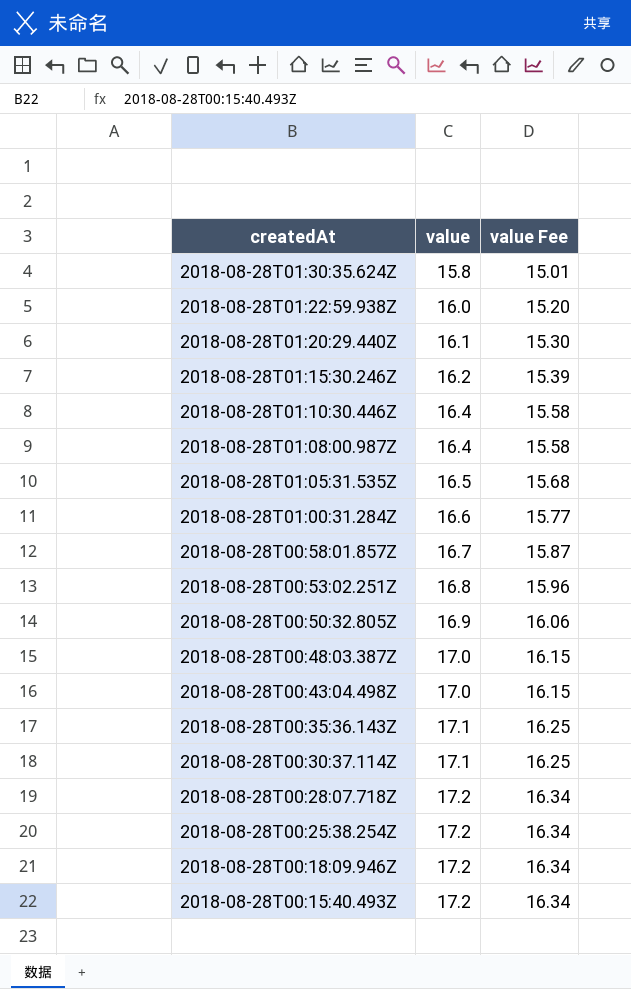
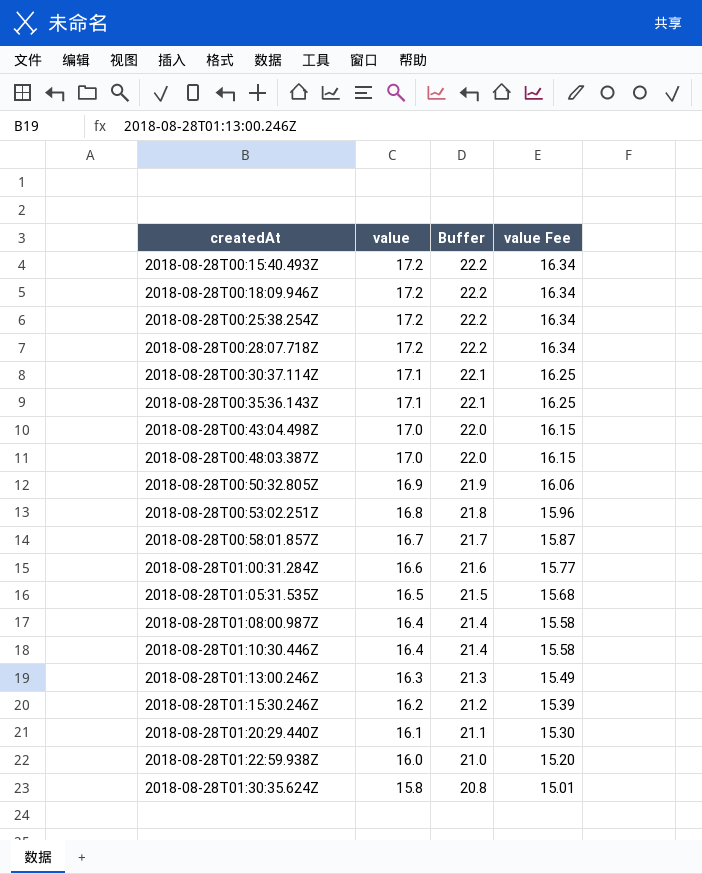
row order: createdAt descending -> createdAt ascending
column Buffer | formula: none -> [value] + 5
row 2018-08-28T01:13:00.246Z: none -> 16.3 | 21.3 | 15.49

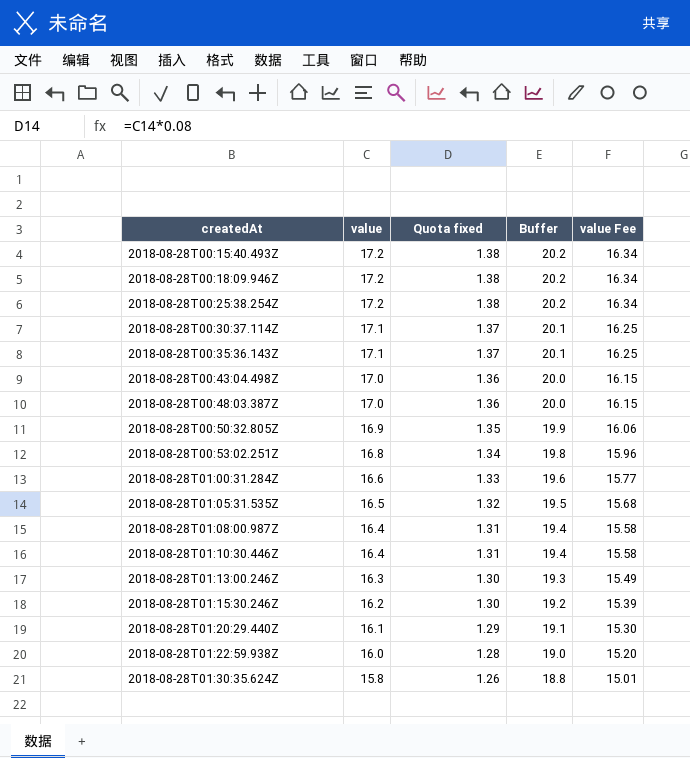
column Quota fixed | formula: none -> [value] * 0.08
column Buffer | formula: [value] + 5 -> [value] + 3
row 2018-08-28T00:28:07.718Z: 17.2 | 22.2 | 16.34 -> none
row 2018-08-28T00:58:01.857Z: 16.7 | 21.7 | 15.87 -> none

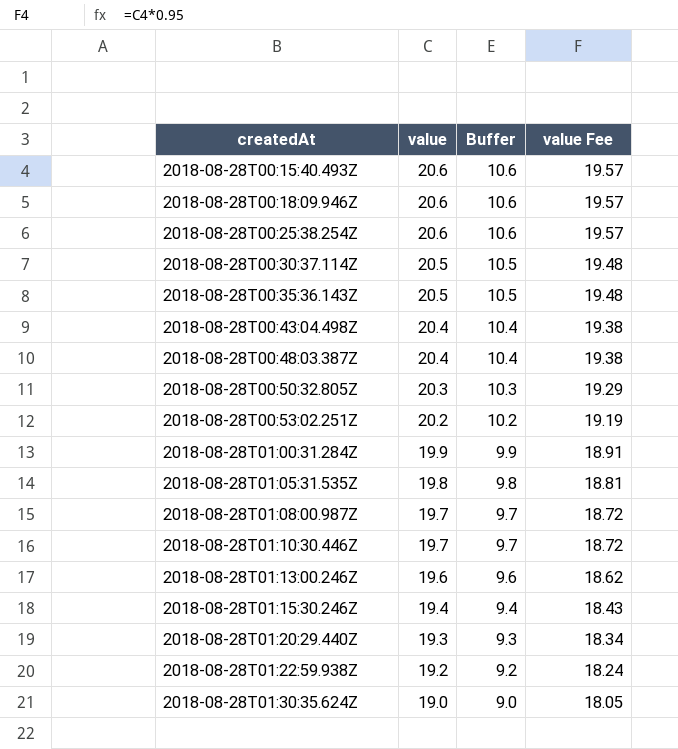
column Quota fixed | formula: [value] * 0.08 -> none
column Buffer | formula: [value] + 3 -> [value] - 10
2018-08-28T00:15:40.493Z | value: 17.2 -> 20.6
2018-08-28T00:15:40.493Z | value Fee: 16.34 -> 19.57
2018-08-28T00:18:09.946Z | value: 17.2 -> 20.6
2018-08-28T00:18:09.946Z | value Fee: 16.34 -> 19.57
2018-08-28T00:25:38.254Z | value: 17.2 -> 20.6
2018-08-28T00:25:38.254Z | value Fee: 16.34 -> 19.57
2018-08-28T00:30:37.114Z | value: 17.1 -> 20.5
2018-08-28T00:30:37.114Z | value Fee: 16.25 -> 19.48
2018-08-28T00:35:36.143Z | value: 17.1 -> 20.5
2018-08-28T00:35:36.143Z | value Fee: 16.25 -> 19.48
2018-08-28T00:43:04.498Z | value: 17.0 -> 20.4
2018-08-28T00:43:04.498Z | value Fee: 16.15 -> 19.38
2018-08-28T00:48:03.387Z | value: 17.0 -> 20.4
2018-08-28T00:48:03.387Z | value Fee: 16.15 -> 19.38
2018-08-28T00:50:32.805Z | value: 16.9 -> 20.3
2018-08-28T00:50:32.805Z | value Fee: 16.06 -> 19.29
2018-08-28T00:53:02.251Z | value: 16.8 -> 20.2
2018-08-28T00:53:02.251Z | value Fee: 15.96 -> 19.19
2018-08-28T01:00:31.284Z | value: 16.6 -> 19.9
2018-08-28T01:00:31.284Z | value Fee: 15.77 -> 18.91
2018-08-28T01:05:31.535Z | value: 16.5 -> 19.8
2018-08-28T01:05:31.535Z | value Fee: 15.68 -> 18.81
2018-08-28T01:08:00.987Z | value: 16.4 -> 19.7
2018-08-28T01:08:00.987Z | value Fee: 15.58 -> 18.72
2018-08-28T01:10:30.446Z | value: 16.4 -> 19.7
2018-08-28T01:10:30.446Z | value Fee: 15.58 -> 18.72
2018-08-28T01:13:00.246Z | value: 16.3 -> 19.6
2018-08-28T01:13:00.246Z | value Fee: 15.49 -> 18.62
2018-08-28T01:15:30.246Z | value: 16.2 -> 19.4
2018-08-28T01:15:30.246Z | value Fee: 15.39 -> 18.43
2018-08-28T01:20:29.440Z | value: 16.1 -> 19.3
2018-08-28T01:20:29.440Z | value Fee: 15.30 -> 18.34
2018-08-28T01:22:59.938Z | value: 16.0 -> 19.2
2018-08-28T01:22:59.938Z | value Fee: 15.20 -> 18.24
2018-08-28T01:30:35.624Z | value: 15.8 -> 19.0
2018-08-28T01:30:35.624Z | value Fee: 15.01 -> 18.05

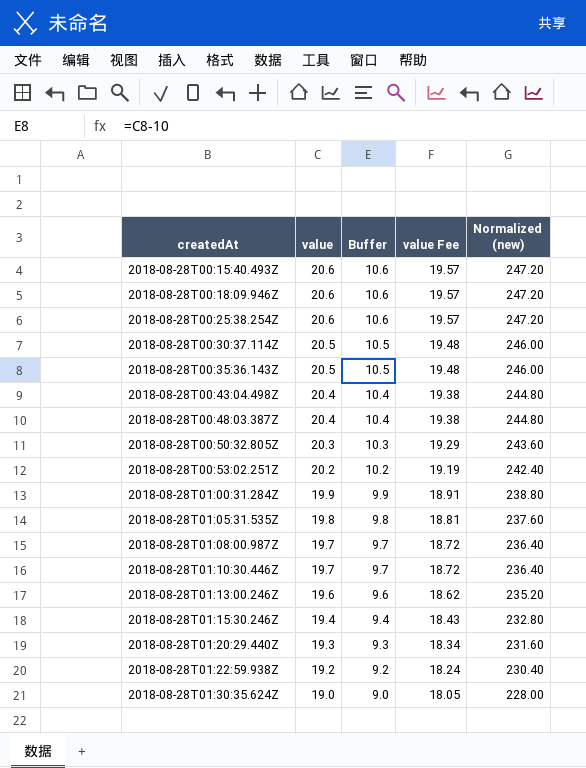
column Normalized (new) | formula: none -> [value] * 12

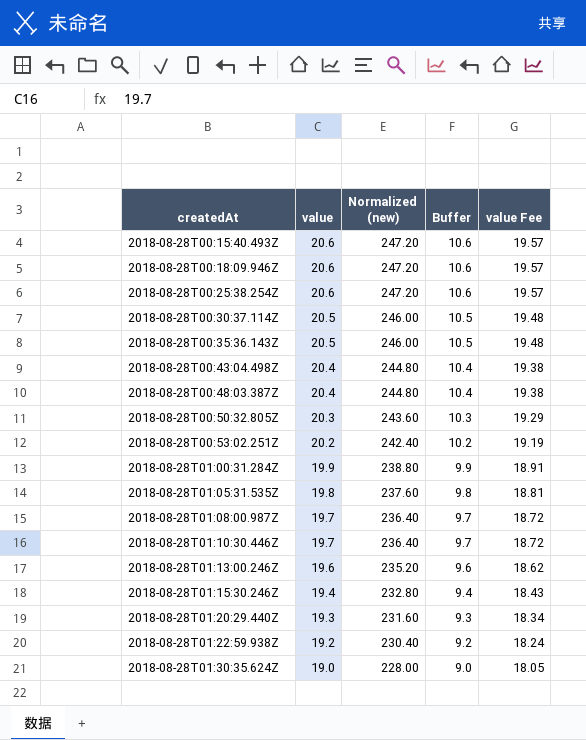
column Normalized (new) | position: 5 -> 3

